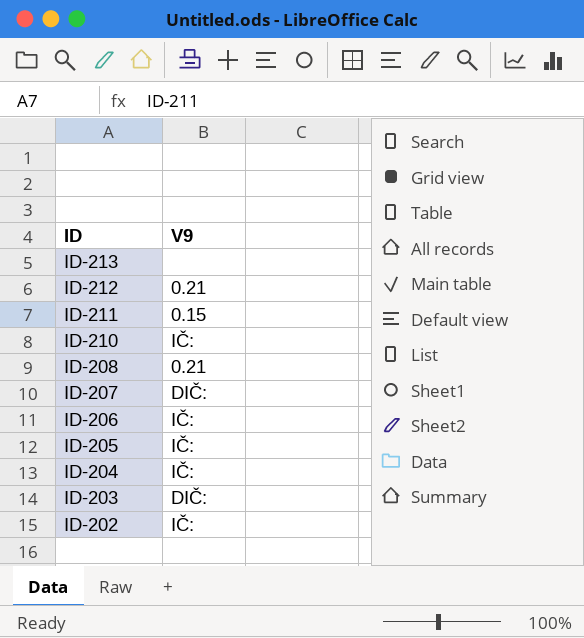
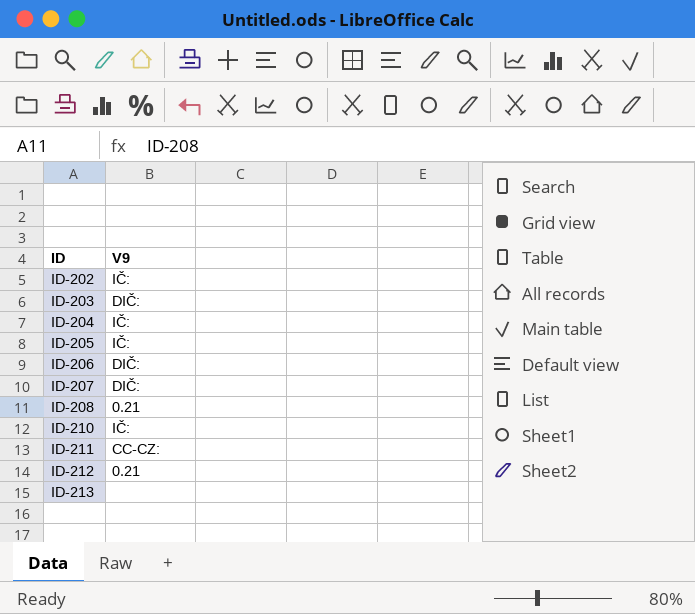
row order: ID descending -> ID ascending
ID-206 | V9: IČ: -> DIČ:
ID-211 | V9: 0.15 -> CC-CZ:

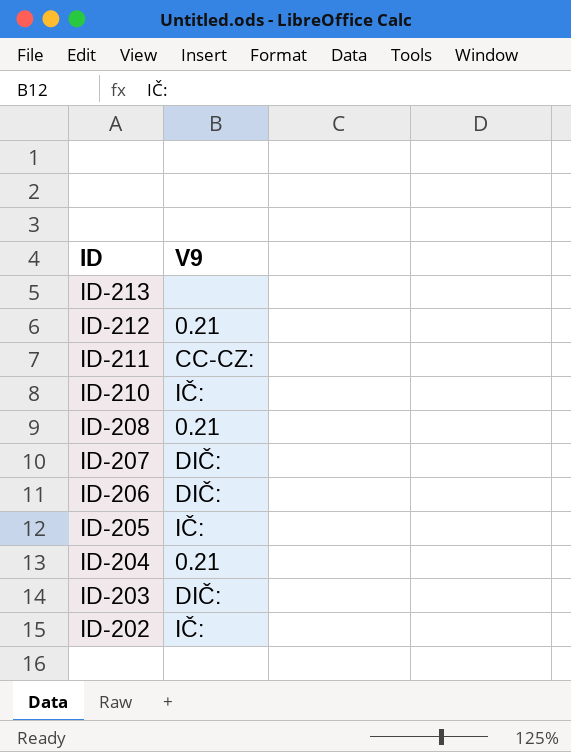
row order: ID ascending -> ID descending
ID-204 | V9: IČ: -> 0.21

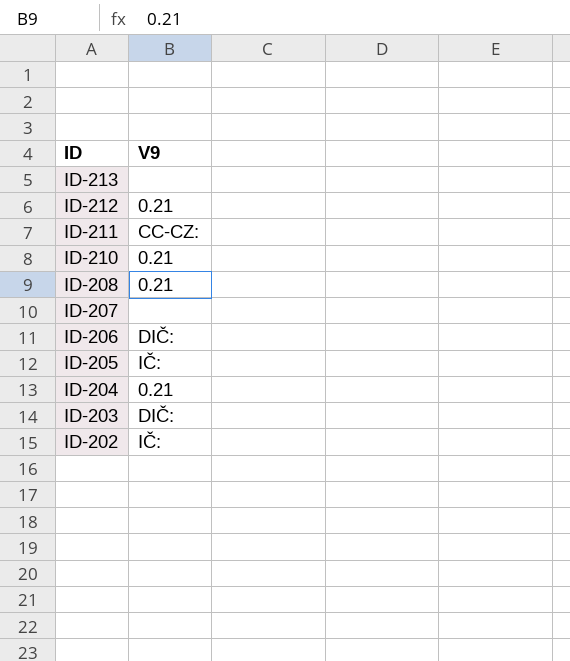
ID-210 | V9: IČ: -> 0.21
ID-207 | V9: DIČ: -> none

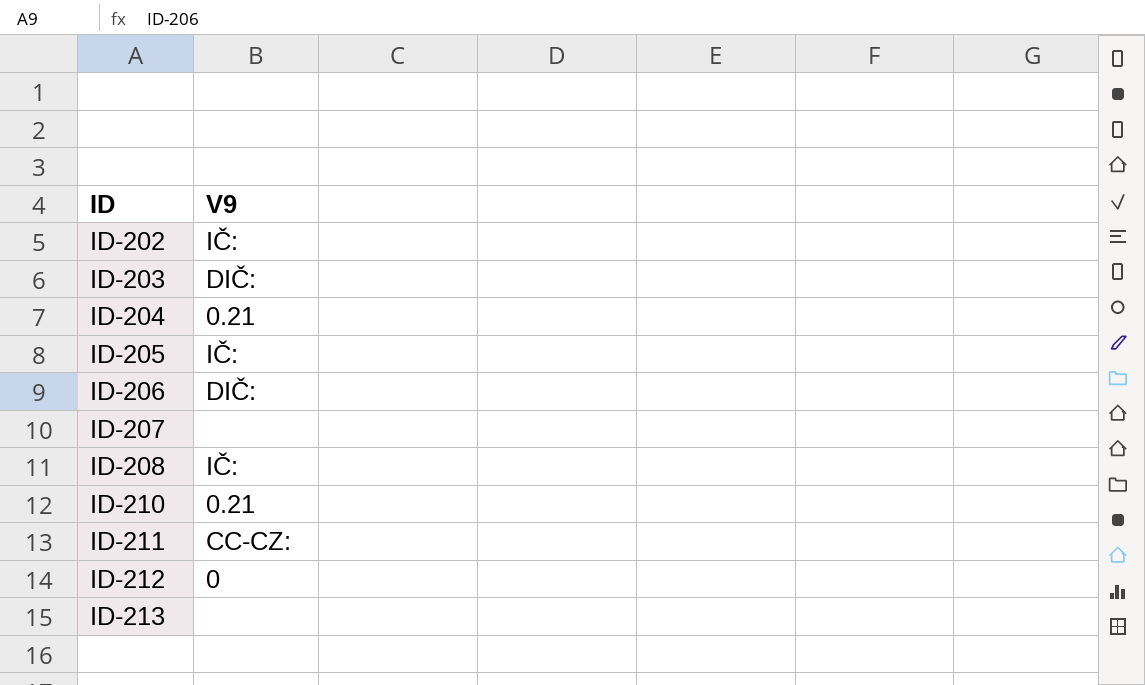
row order: ID descending -> ID ascending
ID-208 | V9: 0.21 -> IČ:
ID-212 | V9: 0.21 -> 0

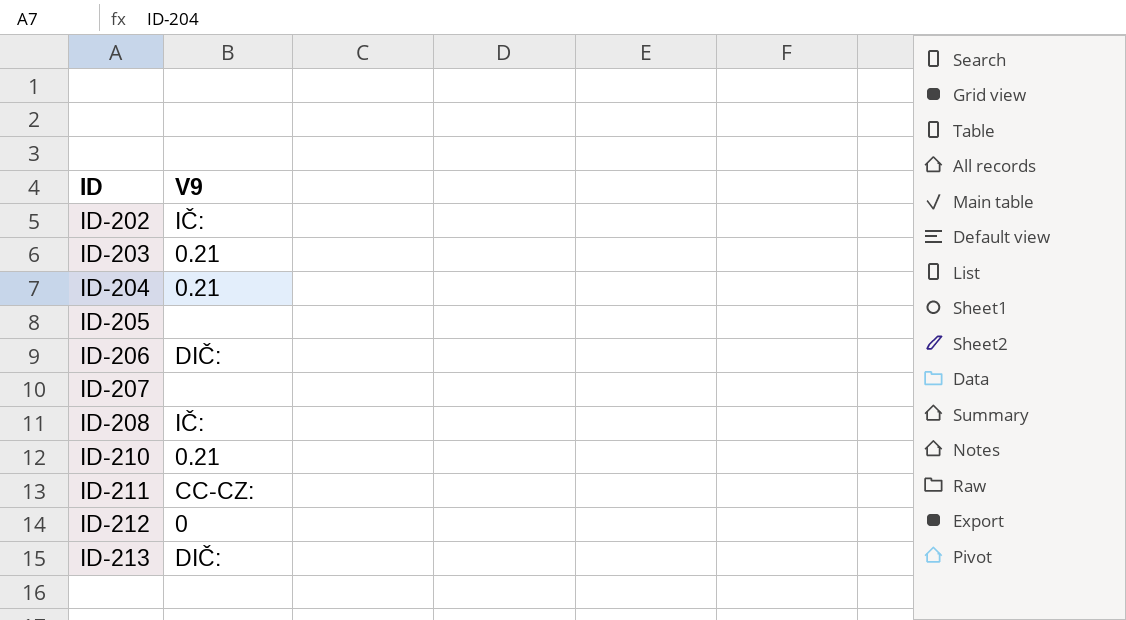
ID-203 | V9: DIČ: -> 0.21
ID-205 | V9: IČ: -> none
ID-213 | V9: none -> DIČ:

